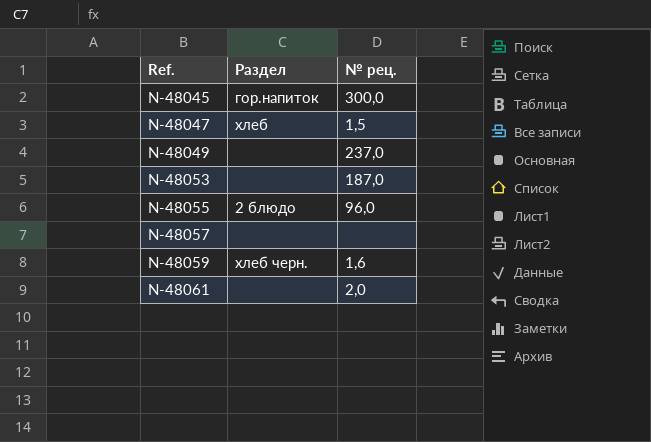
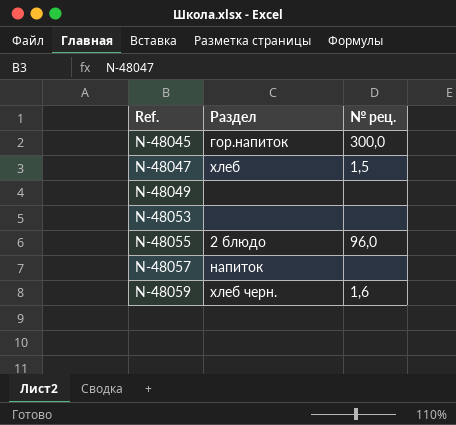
row N-48061: none | 2,0 -> none
N-48049 | № рец.: 237,0 -> none
N-48053 | № рец.: 187,0 -> none
N-48057 | Раздел: none -> напиток

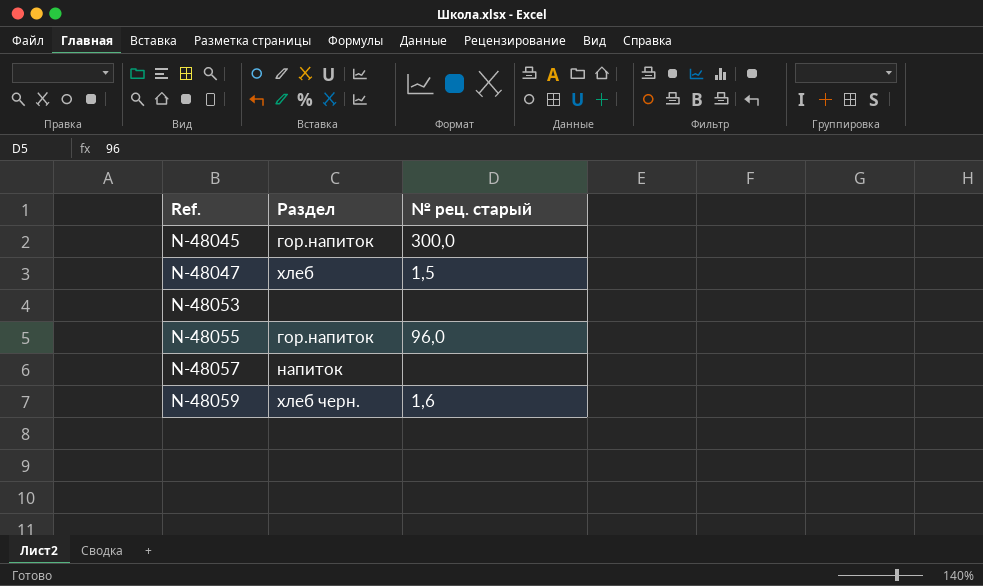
column name: № рец. -> № рец. старый
row N-48049: none | none -> none
N-48055 | Раздел: 2 блюдо -> гор.напиток

